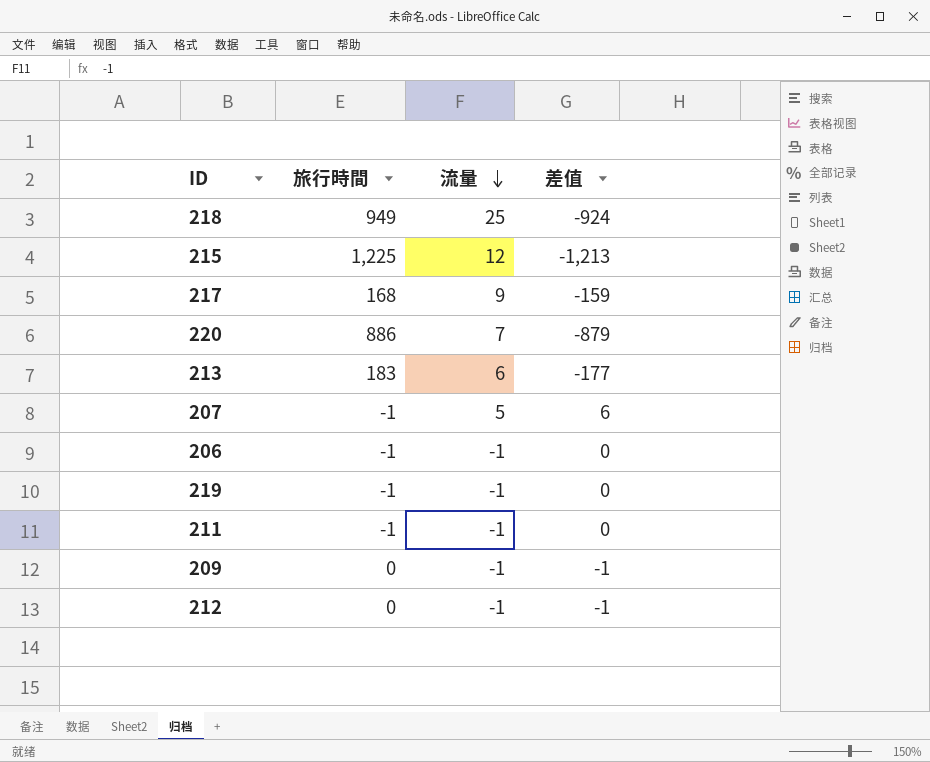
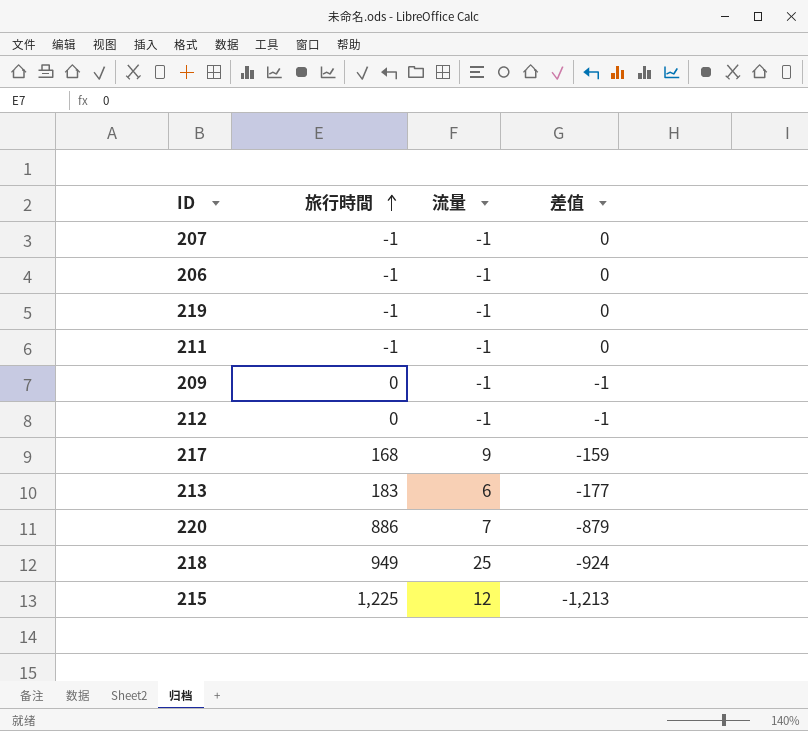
row order: 流量 descending -> 旅行時間 ascending
207 | 流量: 5 -> -1
207 | 差值: 6 -> 0

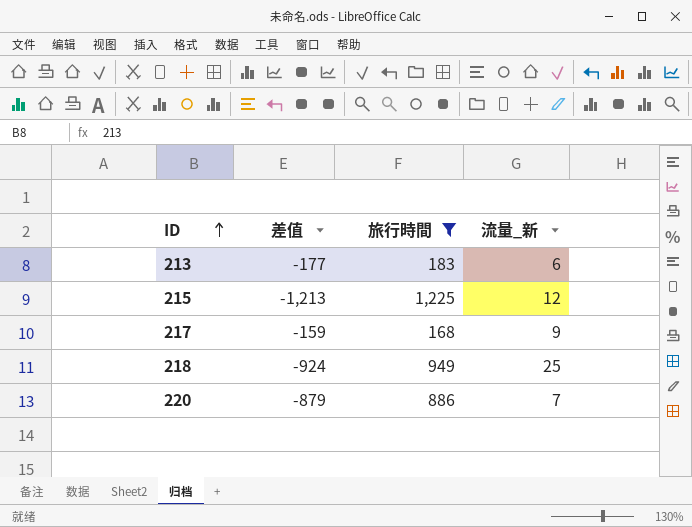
filter: none -> 旅行時間 >= 168
row order: 旅行時間 ascending -> ID ascending
column 差值 | position: 4 -> 2
column name: 流量 -> 流量_新

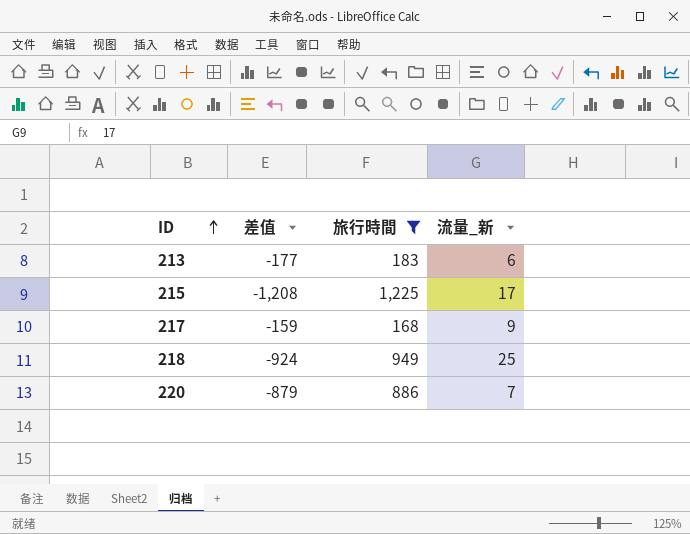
215 | 差值: -1,213 -> -1,208
215 | 流量_新: 12 -> 17

